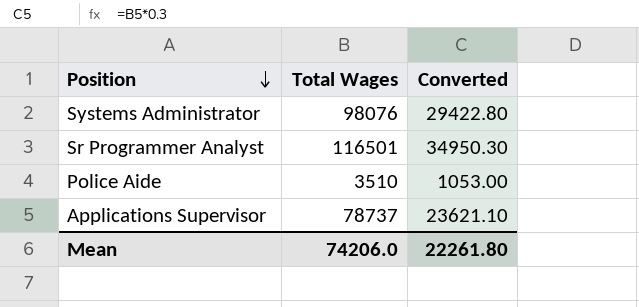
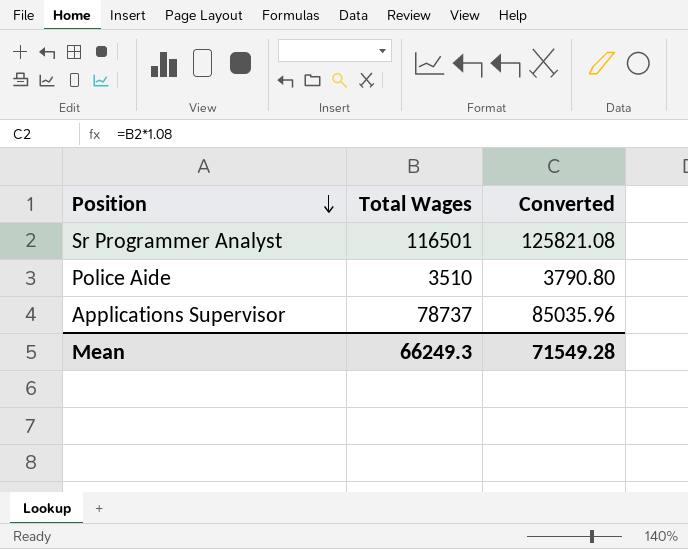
column Converted | formula: [Total Wages] * 0.3 -> [Total Wages] * 1.08
row Systems Administrator: 98076 | 29422.80 -> none
Mean | Total Wages: 74206.0 -> 66249.3
Mean | Converted: 22261.80 -> 71549.28

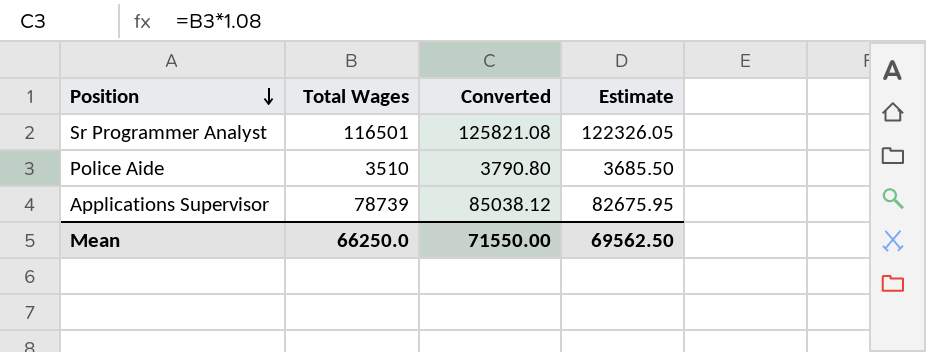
column Estimate | formula: none -> [Total Wages] * 1.05
Applications Supervisor | Total Wages: 78737 -> 78739
Applications Supervisor | Converted: 85035.96 -> 85038.12
Mean | Total Wages: 66249.3 -> 66250.0
Mean | Converted: 71549.28 -> 71550.00

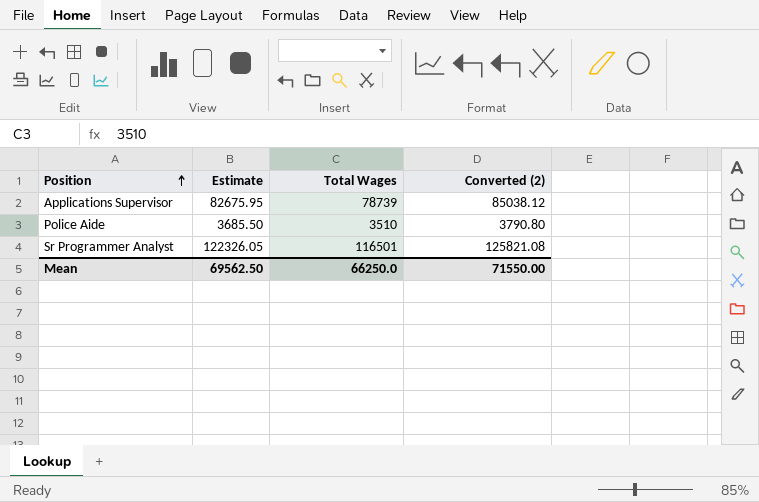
row order: Position descending -> Position ascending
column Estimate | position: 4 -> 2
column name: Converted -> Converted (2)

